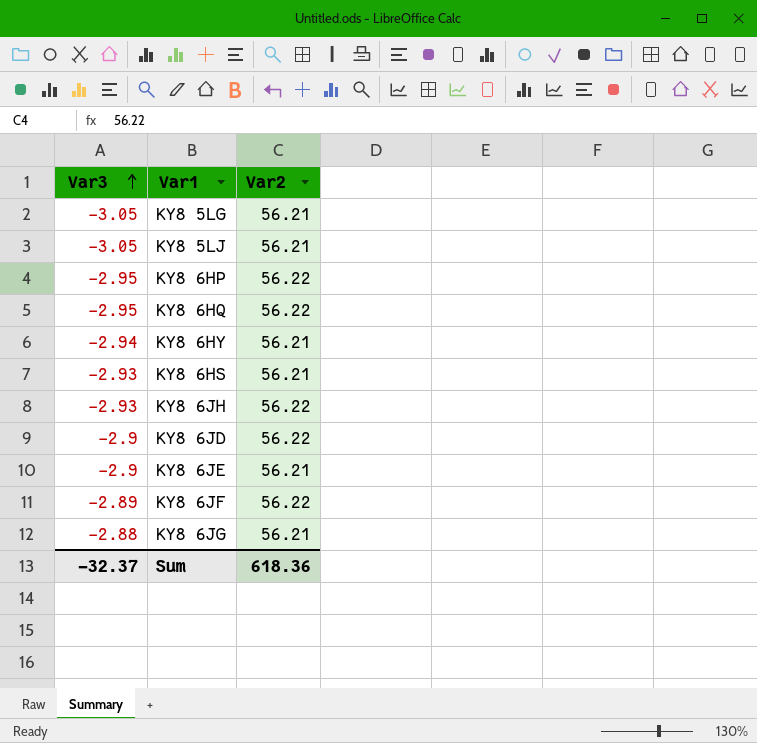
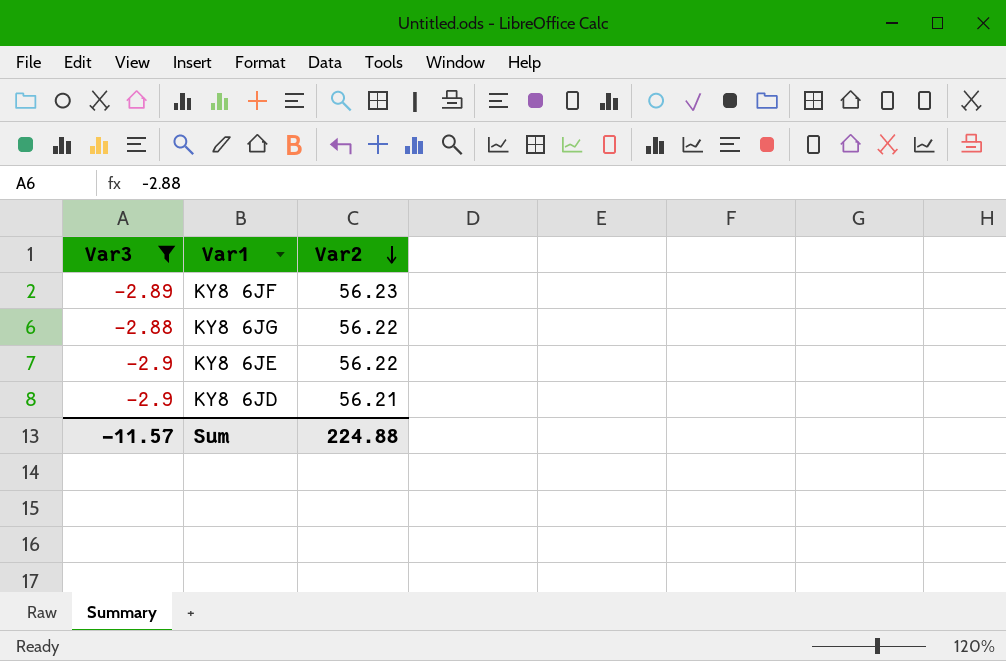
filter: none -> Var3 >= -2.9
row order: Var3 ascending -> Var2 descending
KY8 6JF | Var2: 56.22 -> 56.23
KY8 6JG | Var2: 56.21 -> 56.22
KY8 6JE | Var2: 56.21 -> 56.22
KY8 6JD | Var2: 56.22 -> 56.21
Sum | Var3: -32.37 -> -11.57
Sum | Var2: 618.36 -> 224.88

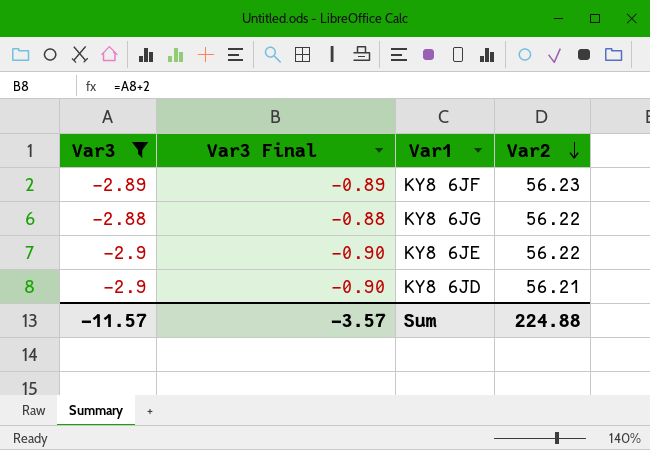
column Var3 Final | formula: none -> [Var3] + 2

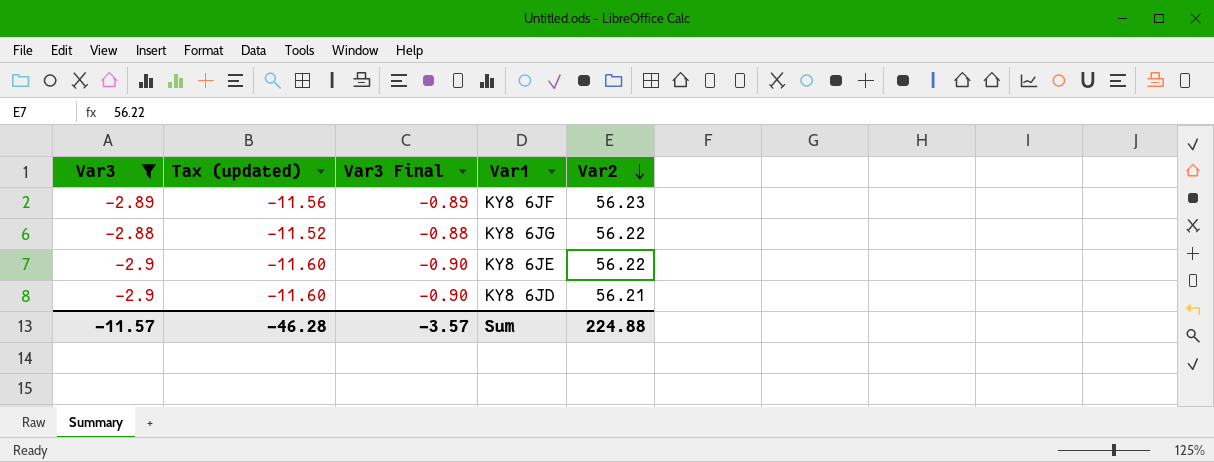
column Tax (updated) | formula: none -> [Var3] * 4

